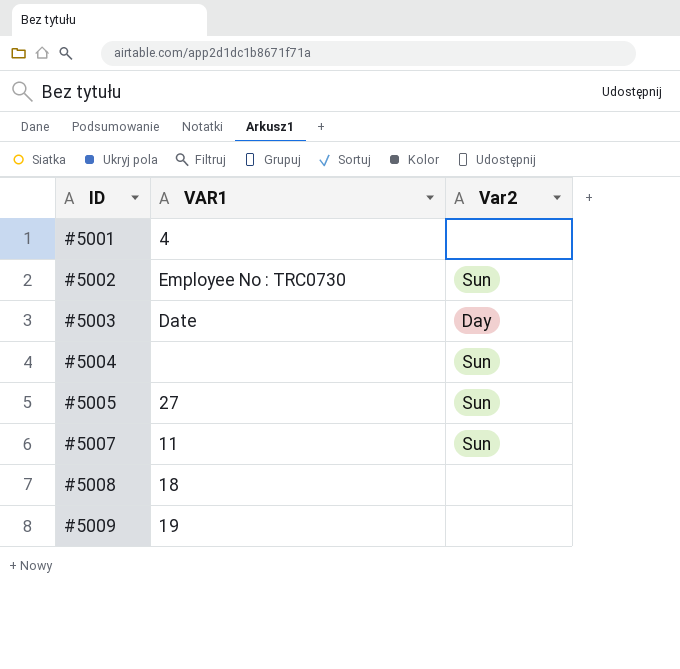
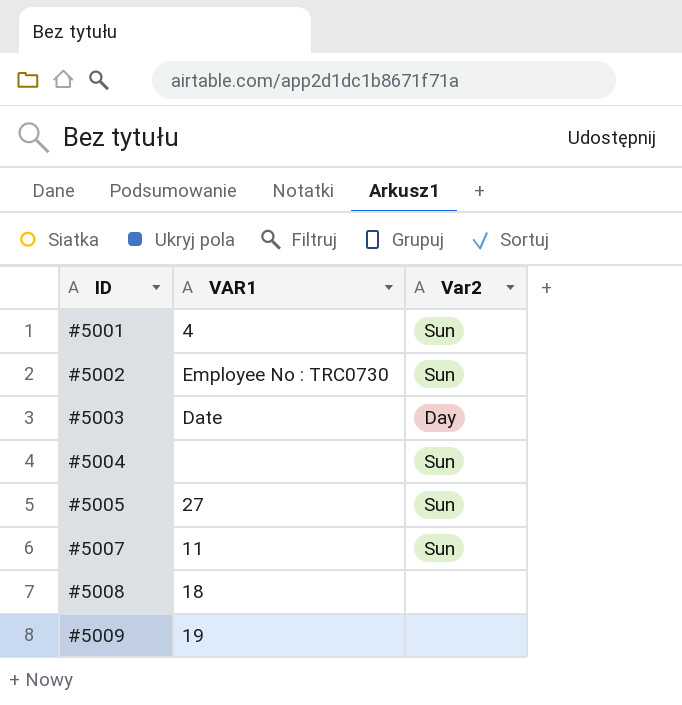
#5001 | Var2: none -> Sun

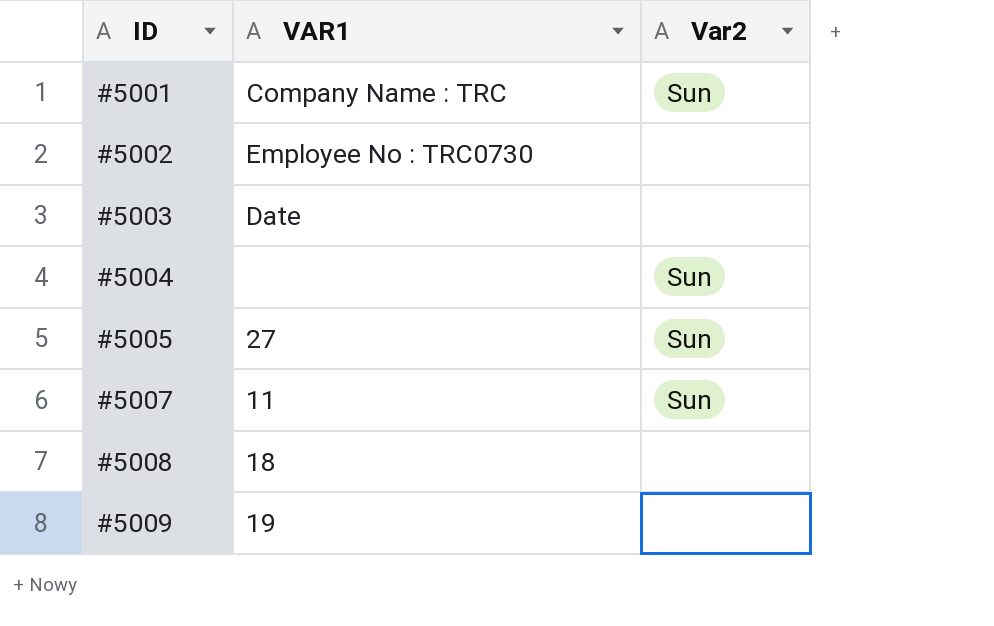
#5001 | VAR1: 4 -> Company Name : TRC
#5002 | Var2: Sun -> none
#5003 | Var2: Day -> none

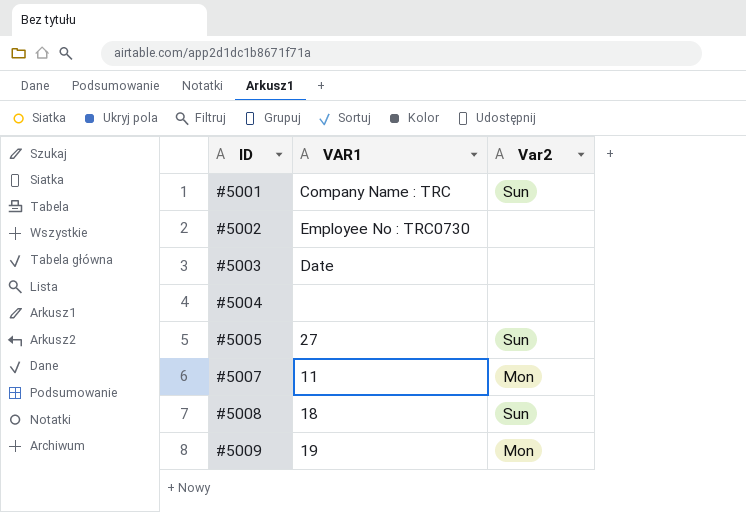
#5004 | Var2: Sun -> none
#5007 | Var2: Sun -> Mon
#5008 | Var2: none -> Sun
#5009 | Var2: none -> Mon

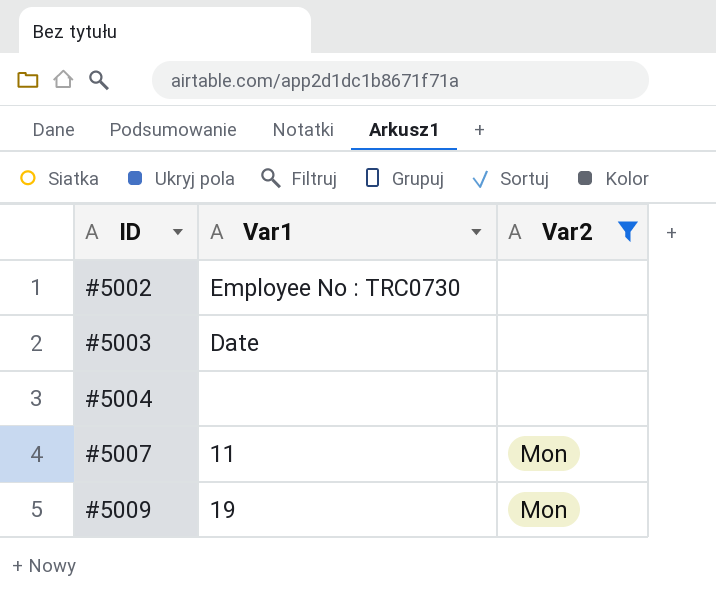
filter: none -> Var2 != Sun
column name: VAR1 -> Var1

